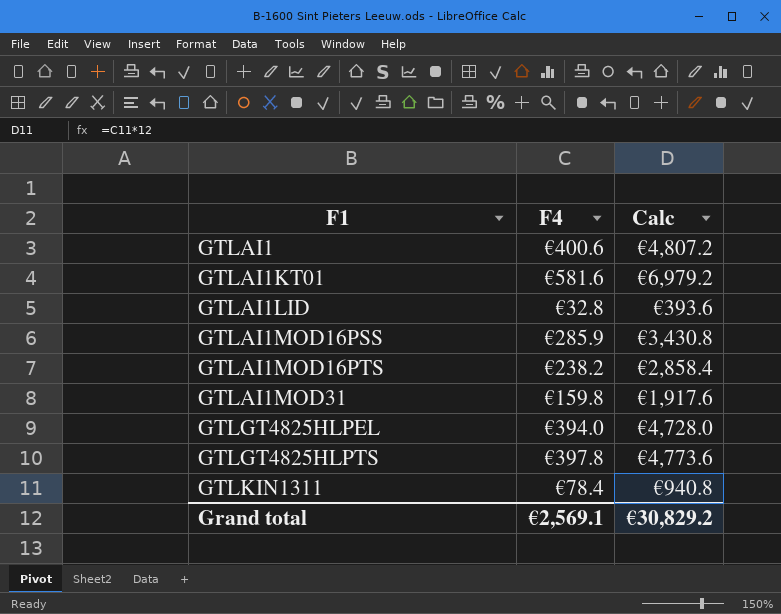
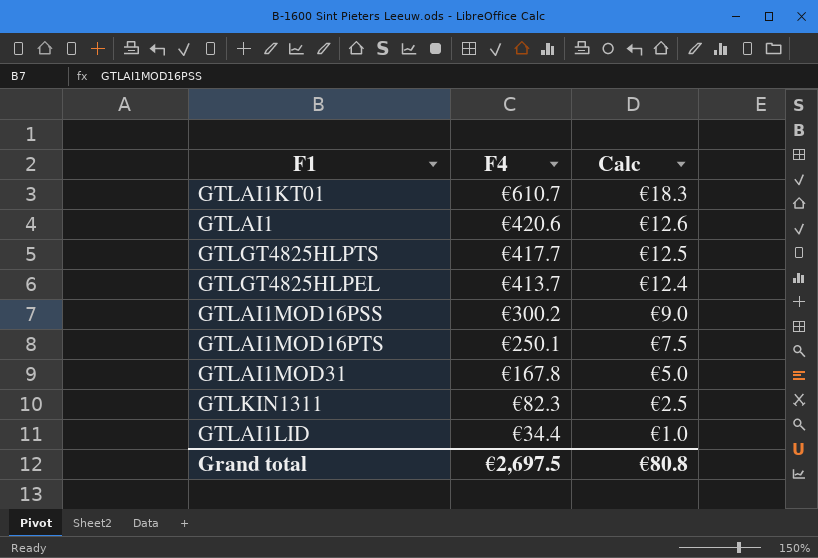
row order: F1 ascending -> F4 descending
column Calc | formula: [F4] * 12 -> [F4] * 0.03
GTLAI1KT01 | F4: €581.6 -> €610.7
GTLAI1 | F4: €400.6 -> €420.6
GTLGT4825HLPTS | F4: €397.8 -> €417.7
GTLGT4825HLPEL | F4: €394.0 -> €413.7
GTLAI1MOD16PSS | F4: €285.9 -> €300.2
GTLAI1MOD16PTS | F4: €238.2 -> €250.1
GTLAI1MOD31 | F4: €159.8 -> €167.8
GTLKIN1311 | F4: €78.4 -> €82.3
GTLAI1LID | F4: €32.8 -> €34.4
Grand total | F4: €2,569.1 -> €2,697.5
Grand total | Calc: €30,829.2 -> €80.8

